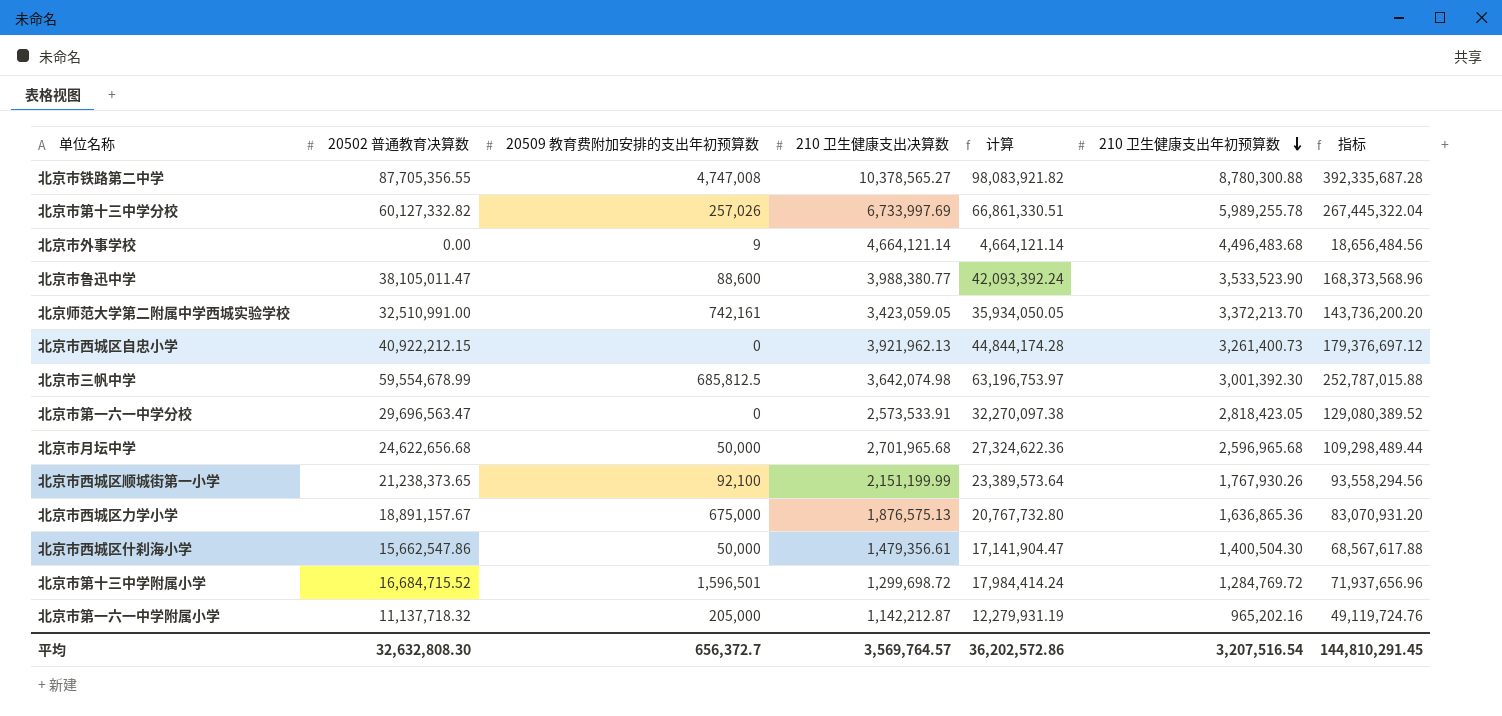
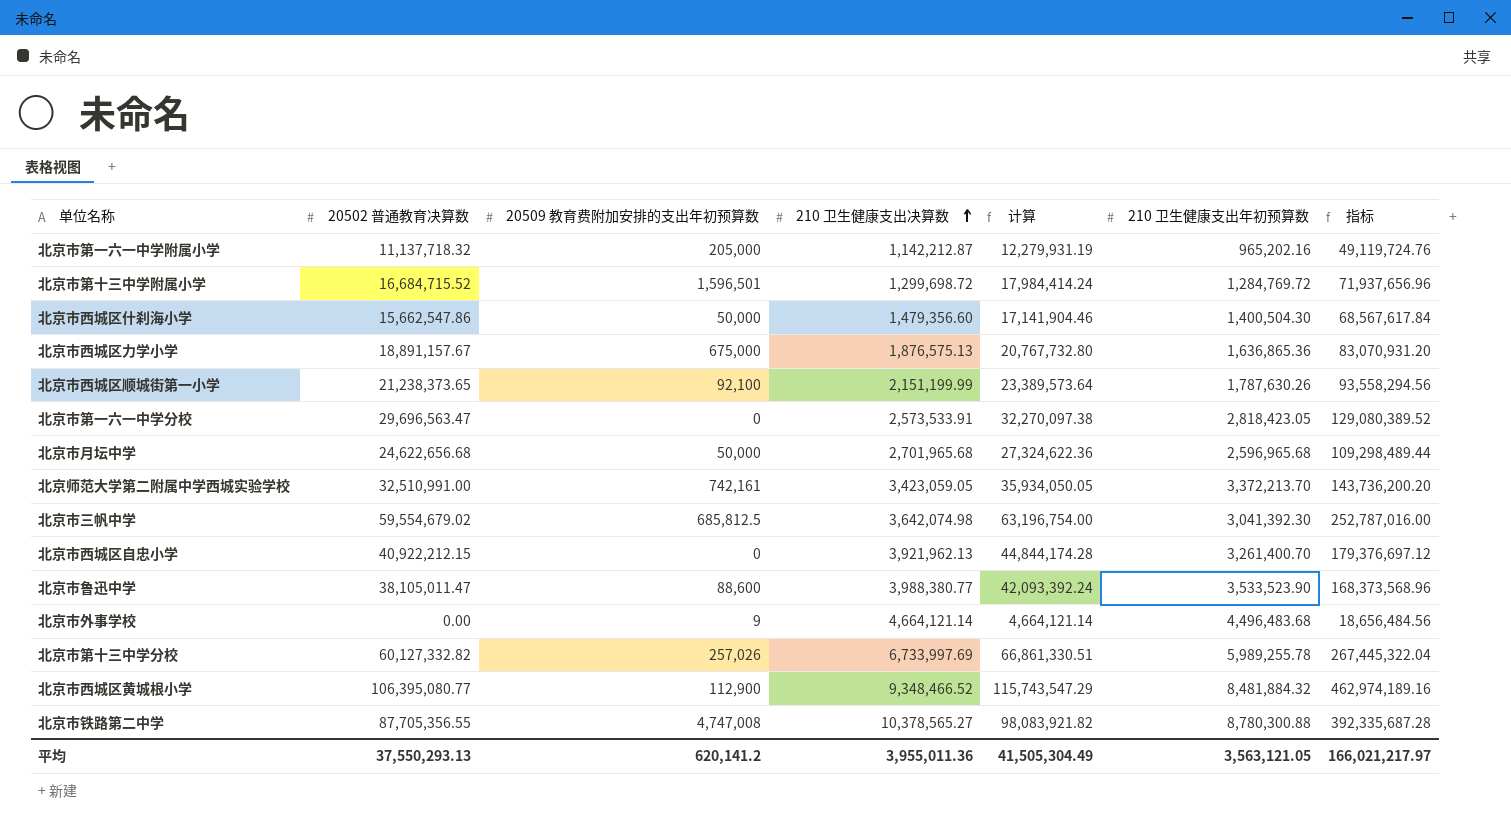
row order: 210 卫生健康支出年初预算数 descending -> 210 卫生健康支出决算数 ascending
北京市西城区什刹海小学 | 210 卫生健康支出决算数: 1,479,356.61 -> 1,479,356.60
北京市西城区什刹海小学 | 计算: 17,141,904.47 -> 17,141,904.46
北京市西城区什刹海小学 | 指标: 68,567,617.88 -> 68,567,617.84
北京市西城区顺城街第一小学 | 210 卫生健康支出年初预算数: 1,767,930.26 -> 1,787,630.26
北京市三帆中学 | 20502 普通教育决算数: 59,554,678.99 -> 59,554,679.02
北京市三帆中学 | 计算: 63,196,753.97 -> 63,196,754.00
北京市三帆中学 | 210 卫生健康支出年初预算数: 3,001,392.30 -> 3,041,392.30
北京市三帆中学 | 指标: 252,787,015.88 -> 252,787,016.00
北京市西城区自忠小学 | 210 卫生健康支出年初预算数: 3,261,400.73 -> 3,261,400.70
row 北京市西城区黄城根小学: none -> 106,395,080.77 | 112,900 | 9,348,466.52 | 115,743,547.29 | 8,481,884.32 | 462,974,189.16
平均 | 20502 普通教育决算数: 32,632,808.30 -> 37,550,293.13
平均 | 20509 教育费附加安排的支出年初预算数: 656,372.7 -> 620,141.2
平均 | 210 卫生健康支出决算数: 3,569,764.57 -> 3,955,011.36
平均 | 计算: 36,202,572.86 -> 41,505,304.49
平均 | 210 卫生健康支出年初预算数: 3,207,516.54 -> 3,563,121.05
平均 | 指标: 144,810,291.45 -> 166,021,217.97

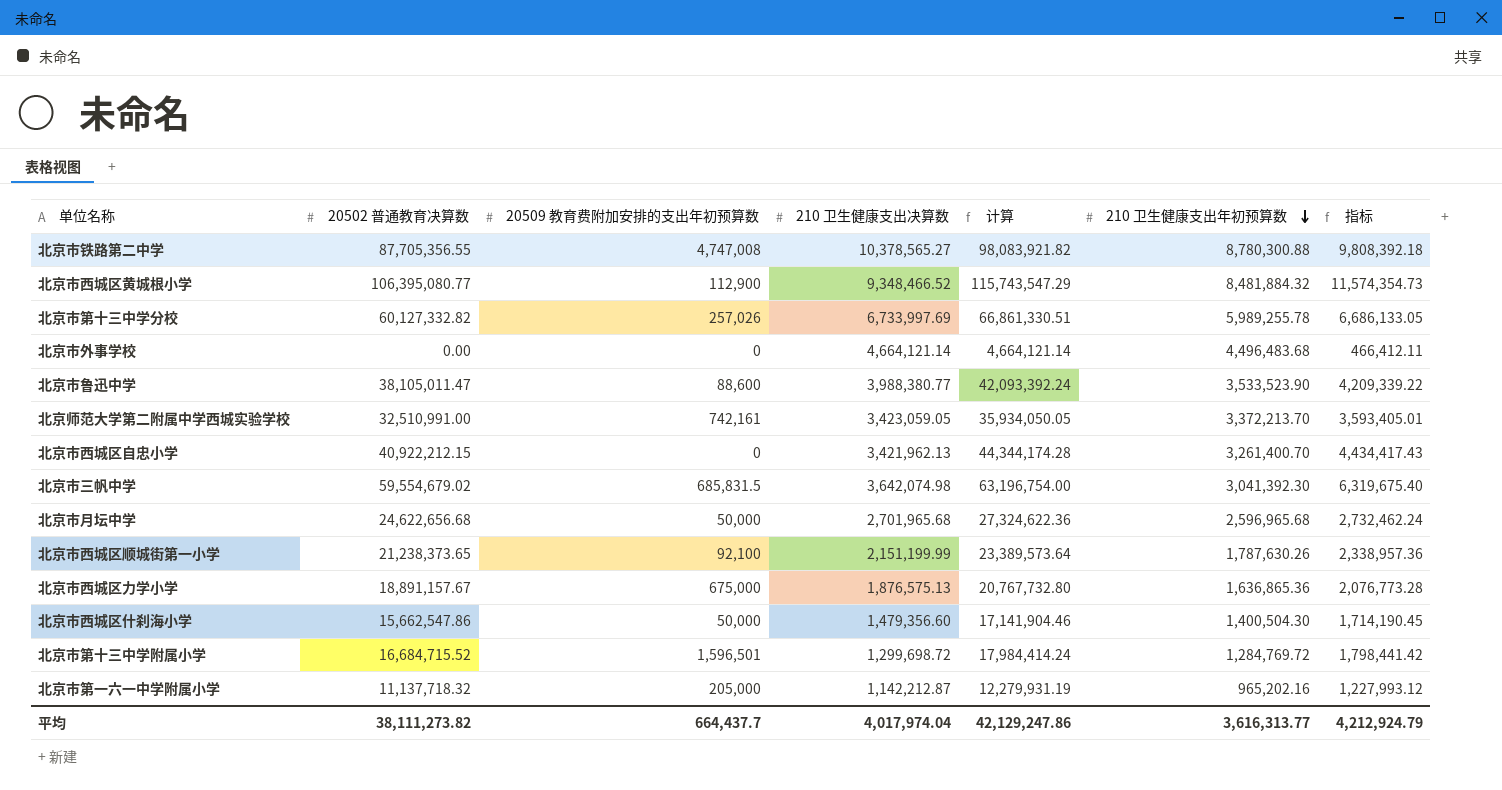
row order: 210 卫生健康支出决算数 ascending -> 210 卫生健康支出年初预算数 descending
column 指标 | formula: [计算] * 4 -> [计算] * 0.1
row 北京市第一六一中学分校: 29,696,563.47 | 0 | 2,573,533.91 | 32,270,097.38 | 2,818,423.05 | 129,080,389.52 -> none
北京市外事学校 | 20509 教育费附加安排的支出年初预算数: 9 -> 0
北京市西城区自忠小学 | 210 卫生健康支出决算数: 3,921,962.13 -> 3,421,962.13
北京市西城区自忠小学 | 计算: 44,844,174.28 -> 44,344,174.28
北京市三帆中学 | 20509 教育费附加安排的支出年初预算数: 685,812.5 -> 685,831.5
平均 | 20502 普通教育决算数: 37,550,293.13 -> 38,111,273.82
平均 | 20509 教育费附加安排的支出年初预算数: 620,141.2 -> 664,437.7
平均 | 210 卫生健康支出决算数: 3,955,011.36 -> 4,017,974.04
平均 | 计算: 41,505,304.49 -> 42,129,247.86
平均 | 210 卫生健康支出年初预算数: 3,563,121.05 -> 3,616,313.77
平均 | 指标: 166,021,217.97 -> 4,212,924.79

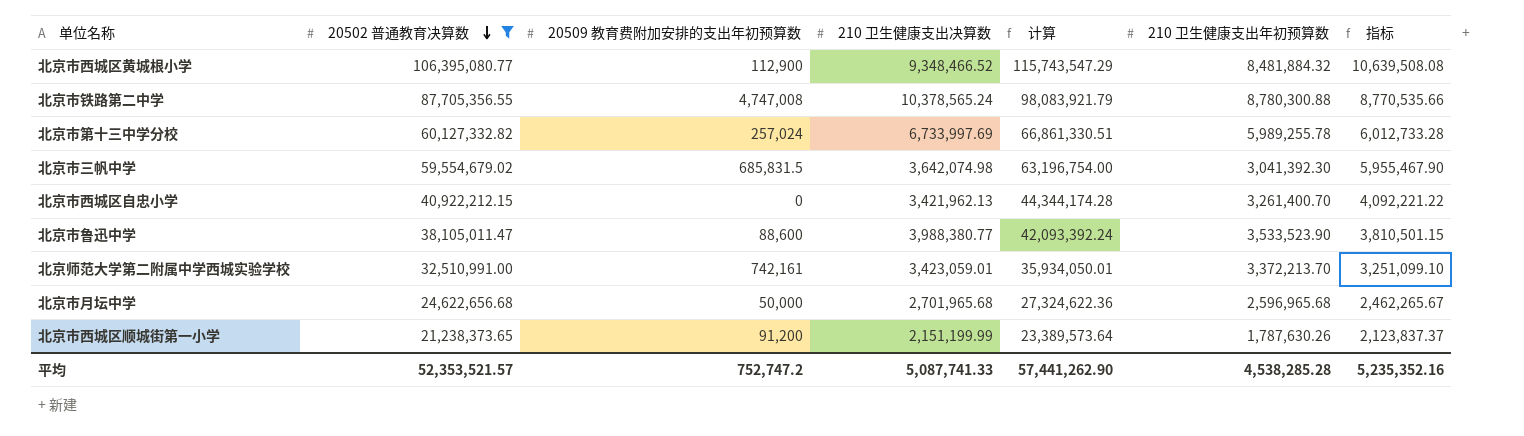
filter: none -> 20502 普通教育决算数 >= 21,238,373.65
row order: 210 卫生健康支出年初预算数 descending -> 20502 普通教育决算数 descending
column 指标 | formula: [计算] * 0.1 -> [20502 普通教育决算数] * 0.1
北京市铁路第二中学 | 210 卫生健康支出决算数: 10,378,565.27 -> 10,378,565.24
北京市铁路第二中学 | 计算: 98,083,921.82 -> 98,083,921.79
北京市第十三中学分校 | 20509 教育费附加安排的支出年初预算数: 257,026 -> 257,024
北京师范大学第二附属中学西城实验学校 | 210 卫生健康支出决算数: 3,423,059.05 -> 3,423,059.01
北京师范大学第二附属中学西城实验学校 | 计算: 35,934,050.05 -> 35,934,050.01
北京市西城区顺城街第一小学 | 20509 教育费附加安排的支出年初预算数: 92,100 -> 91,200
平均 | 20502 普通教育决算数: 38,111,273.82 -> 52,353,521.57
平均 | 20509 教育费附加安排的支出年初预算数: 664,437.7 -> 752,747.2
平均 | 210 卫生健康支出决算数: 4,017,974.04 -> 5,087,741.33
平均 | 计算: 42,129,247.86 -> 57,441,262.90
平均 | 210 卫生健康支出年初预算数: 3,616,313.77 -> 4,538,285.28
平均 | 指标: 4,212,924.79 -> 5,235,352.16

